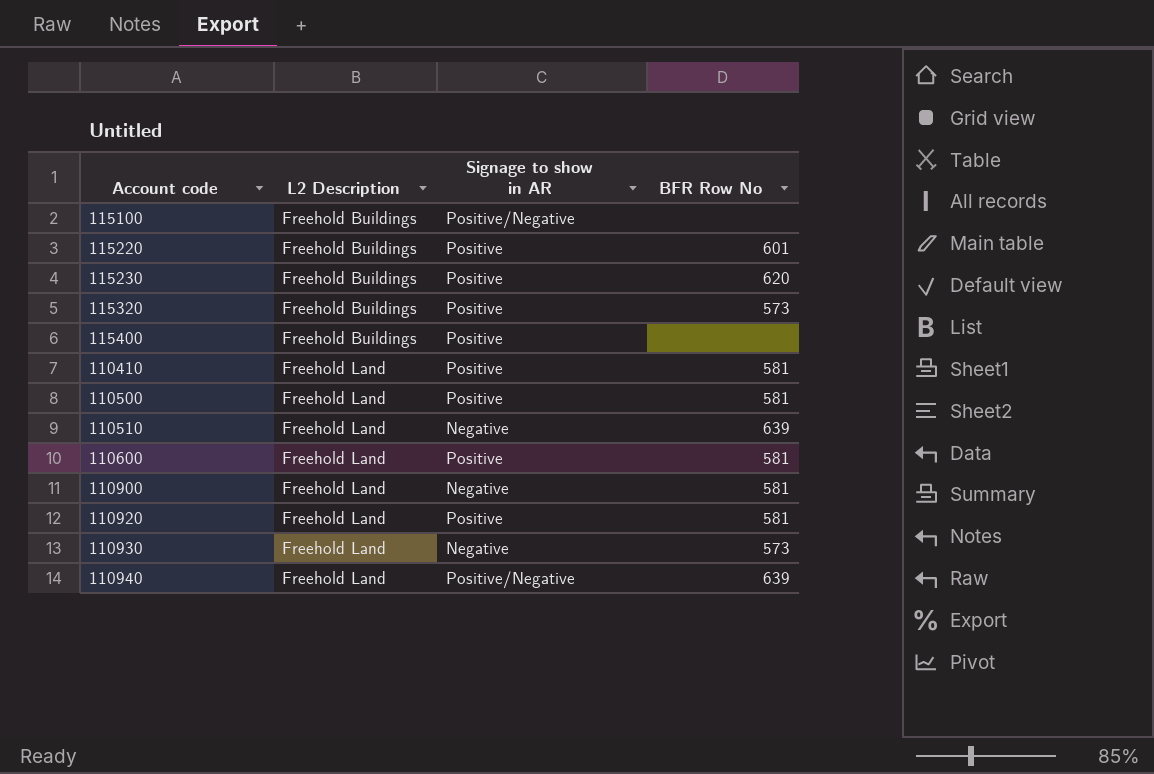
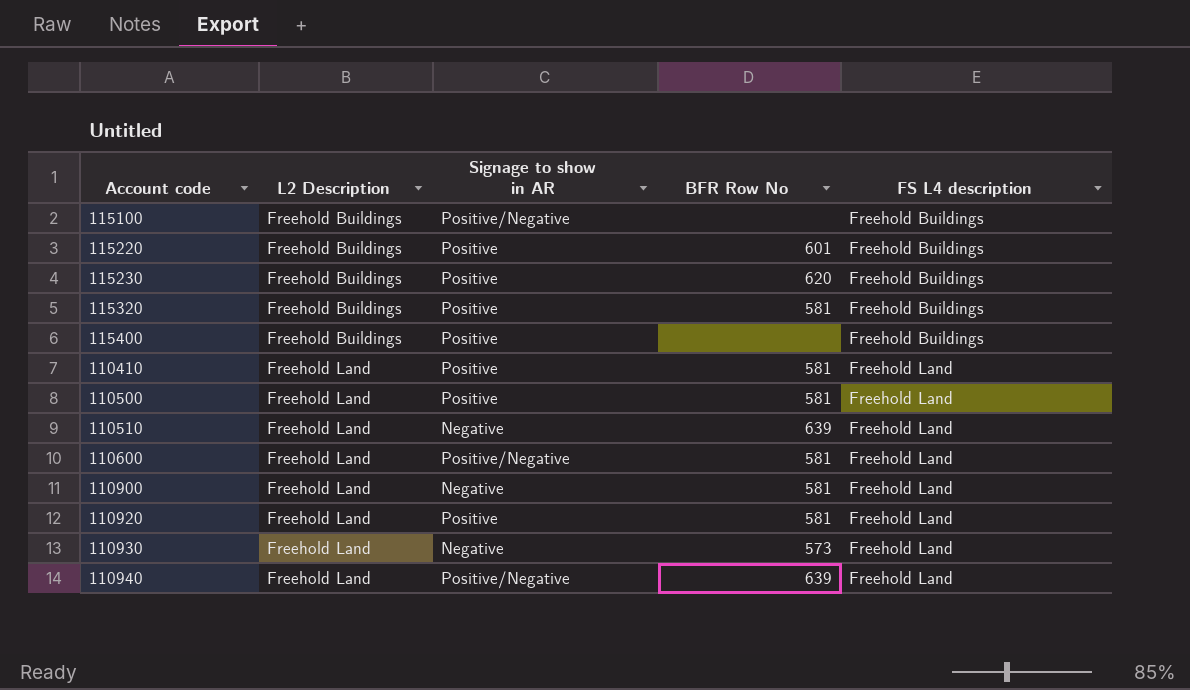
column FS L4 description | position: none -> 5
115320 | BFR Row No: 573 -> 581
110600 | Signage to show in AR: Positive -> Positive/Negative

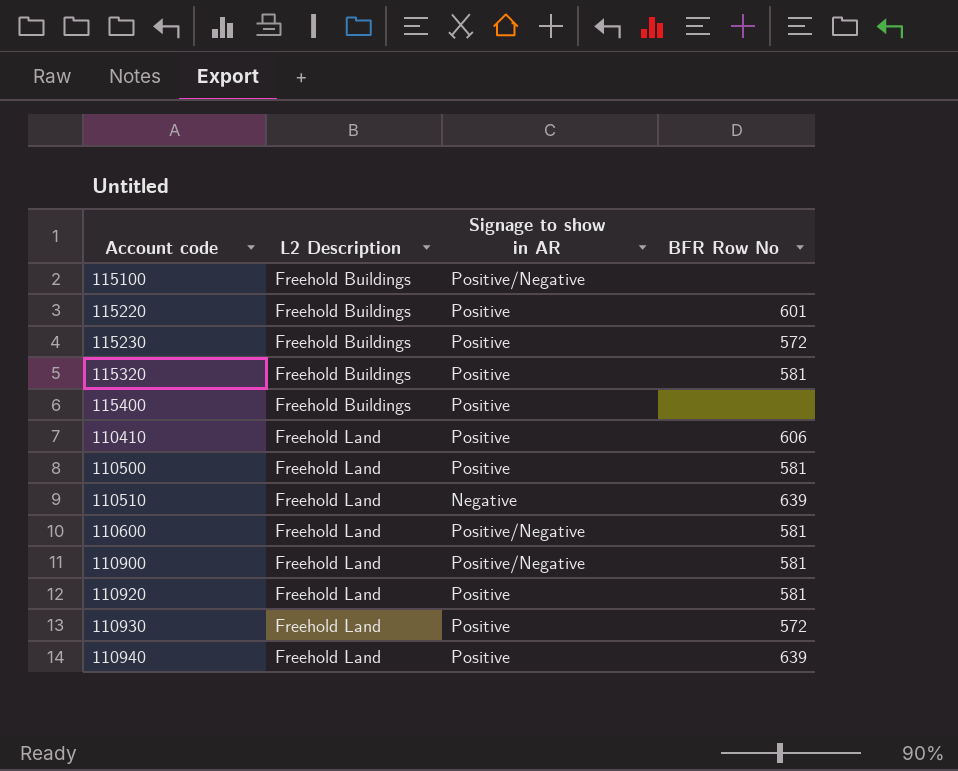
column FS L4 description | position: 5 -> none
115230 | BFR Row No: 620 -> 572
110410 | BFR Row No: 581 -> 606
110900 | Signage to show in AR: Negative -> Positive/Negative
110930 | Signage to show in AR: Negative -> Positive
110930 | BFR Row No: 573 -> 572
110940 | Signage to show in AR: Positive/Negative -> Positive

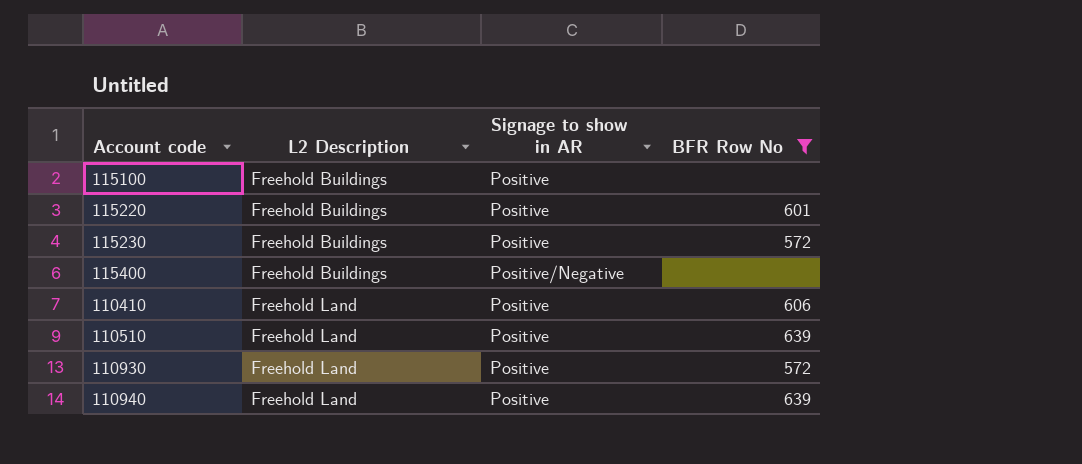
filter: none -> BFR Row No != 581
115100 | Signage to show in AR: Positive/Negative -> Positive
115400 | Signage to show in AR: Positive -> Positive/Negative
110510 | Signage to show in AR: Negative -> Positive

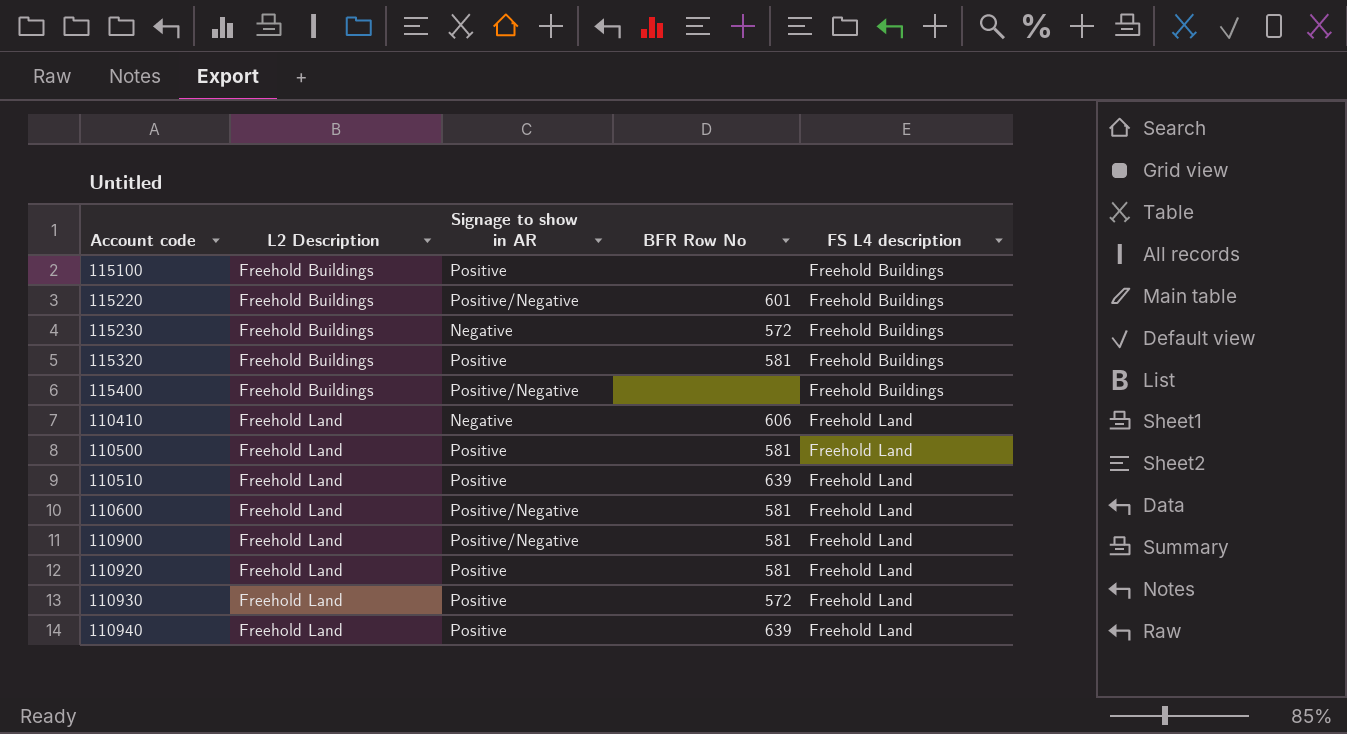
filter: BFR Row No != 581 -> none
column FS L4 description | position: none -> 5
115220 | Signage to show in AR: Positive -> Positive/Negative
115230 | Signage to show in AR: Positive -> Negative
110410 | Signage to show in AR: Positive -> Negative

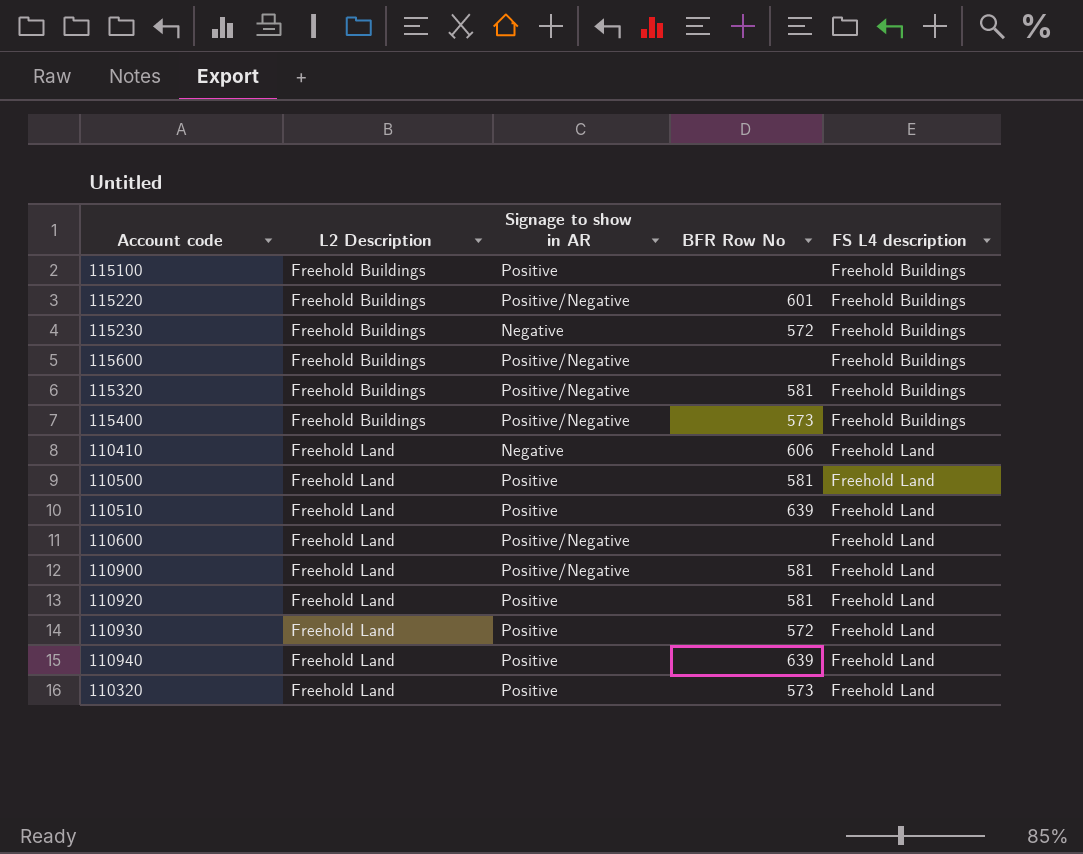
row 115600: none -> Freehold Buildings | Positive/Negative | none | Freehold Buildings
115320 | Signage to show in AR: Positive -> Positive/Negative
115400 | BFR Row No: none -> 573
110600 | BFR Row No: 581 -> none
row 110320: none -> Freehold Land | Positive | 573 | Freehold Land

